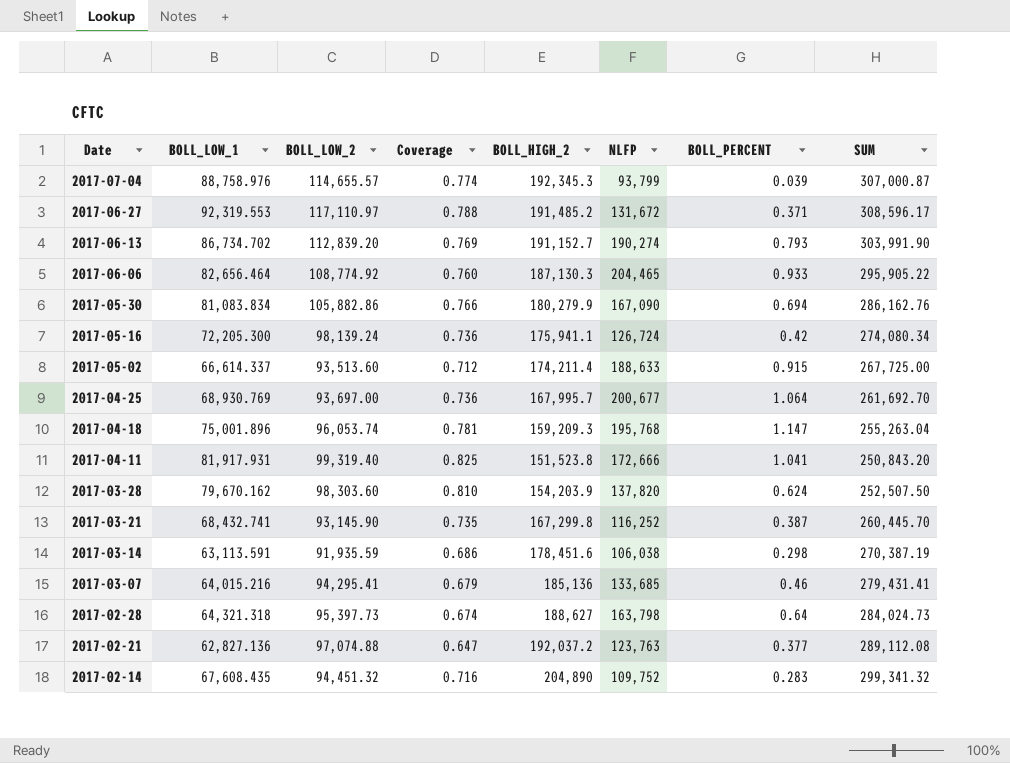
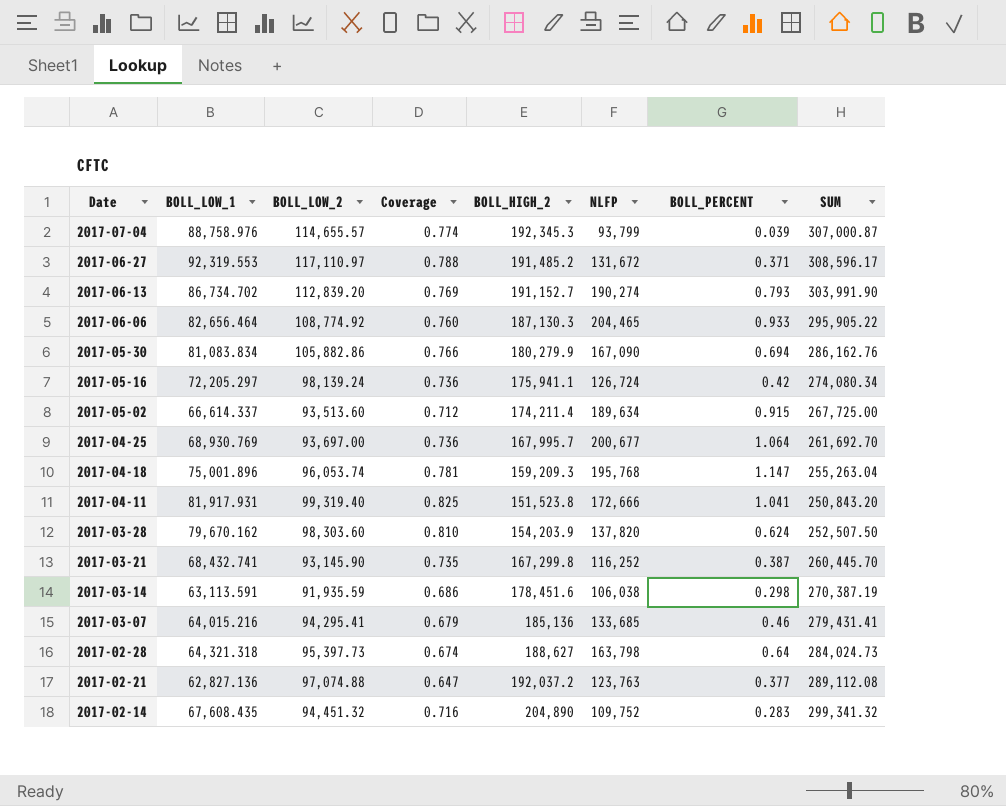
2017-05-16 | BOLL_LOW_1: 72,205.300 -> 72,205.297
2017-05-02 | NLFP: 188,633 -> 189,634

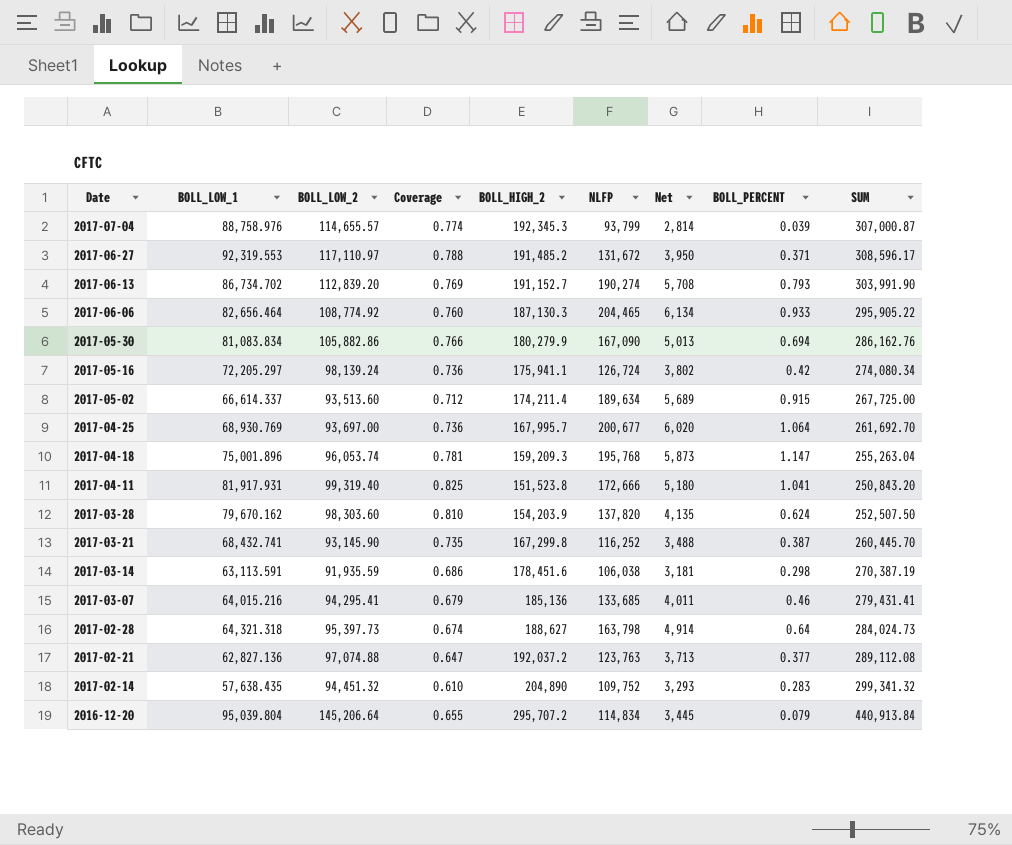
column Net | formula: none -> [NLFP] * 0.03
2017-02-14 | BOLL_LOW_1: 67,608.435 -> 57,638.435
2017-02-14 | Coverage: 0.716 -> 0.610
row 2016-12-20: none -> 95,039.804 | 145,206.64 | 0.655 | 295,707.2 | 114,834 | 3,445 | 0.079 | 440,913.84

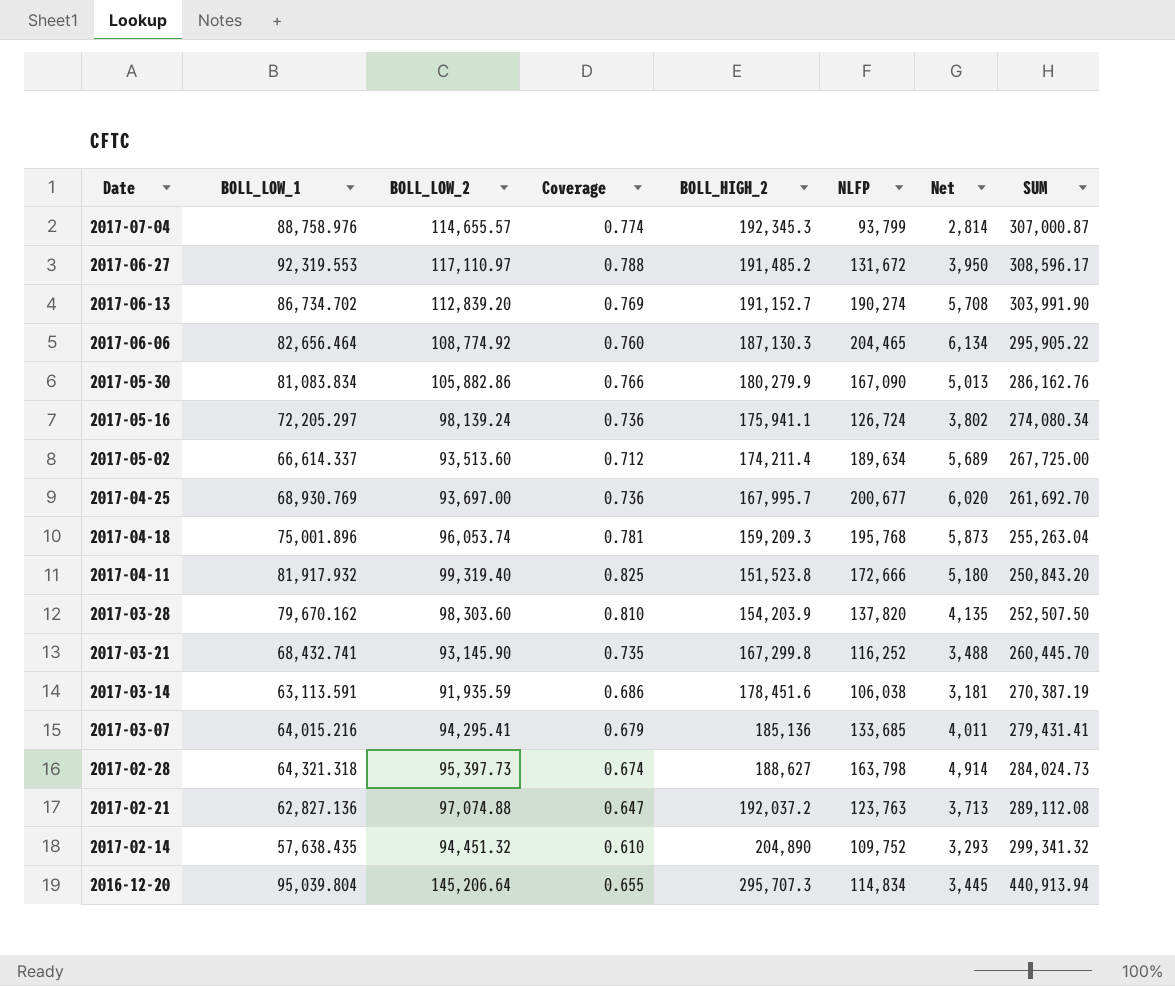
column BOLL_PERCENT | position: 8 -> none
2017-04-11 | BOLL_LOW_1: 81,917.931 -> 81,917.932
2016-12-20 | BOLL_HIGH_2: 295,707.2 -> 295,707.3
2016-12-20 | SUM: 440,913.84 -> 440,913.94

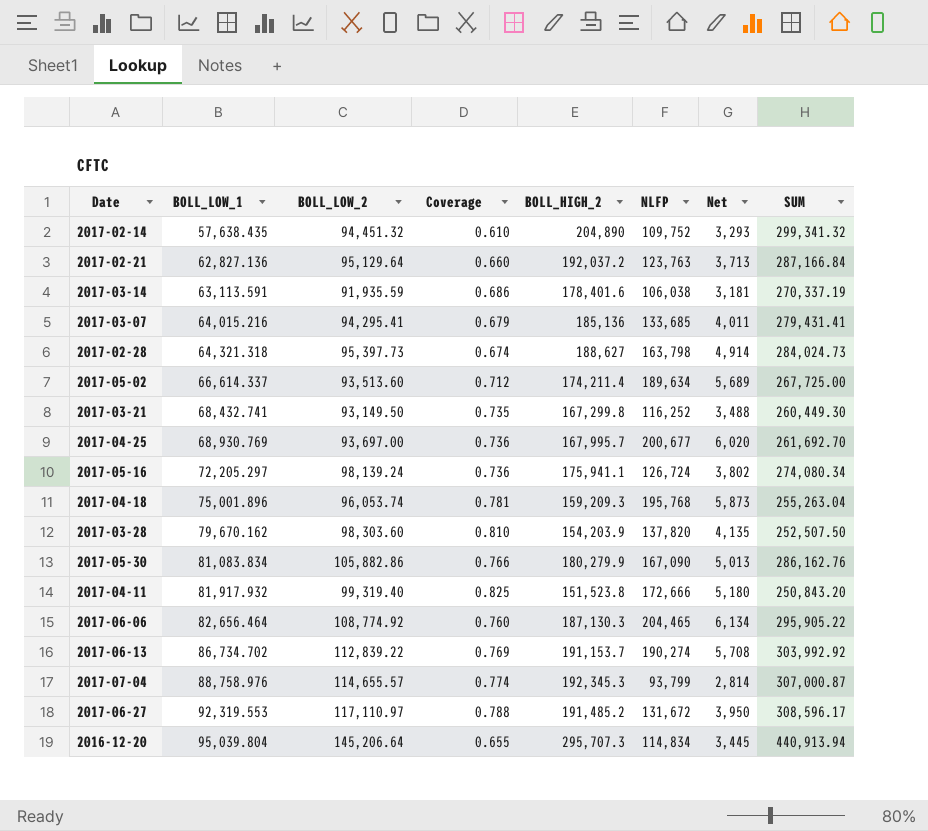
row order: Date descending -> BOLL_LOW_1 ascending
2017-02-21 | BOLL_LOW_2: 97,074.88 -> 95,129.64
2017-02-21 | Coverage: 0.647 -> 0.660
2017-02-21 | SUM: 289,112.08 -> 287,166.84
2017-03-14 | BOLL_HIGH_2: 178,451.6 -> 178,401.6
2017-03-14 | SUM: 270,387.19 -> 270,337.19
2017-03-21 | BOLL_LOW_2: 93,145.90 -> 93,149.50
2017-03-21 | SUM: 260,445.70 -> 260,449.30
2017-06-13 | BOLL_LOW_2: 112,839.20 -> 112,839.22
2017-06-13 | BOLL_HIGH_2: 191,152.7 -> 191,153.7
2017-06-13 | SUM: 303,991.90 -> 303,992.92

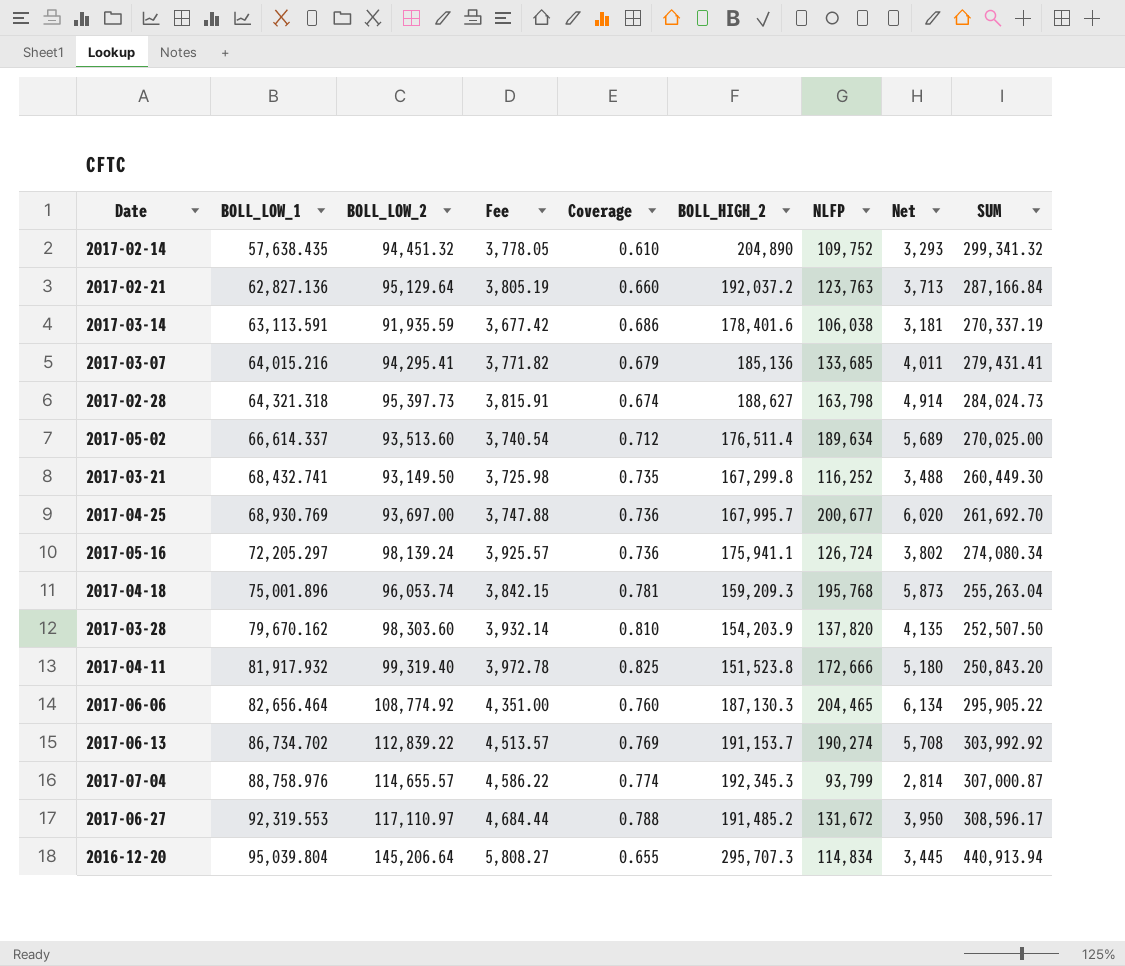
column Fee | formula: none -> [BOLL_LOW_2] * 0.04
row 2017-05-30: 81,083.834 | 105,882.86 | 0.766 | 180,279.9 | 167,090 | 5,013 | 286,162.76 -> none
2017-05-02 | BOLL_HIGH_2: 174,211.4 -> 176,511.4
2017-05-02 | SUM: 267,725.00 -> 270,025.00

